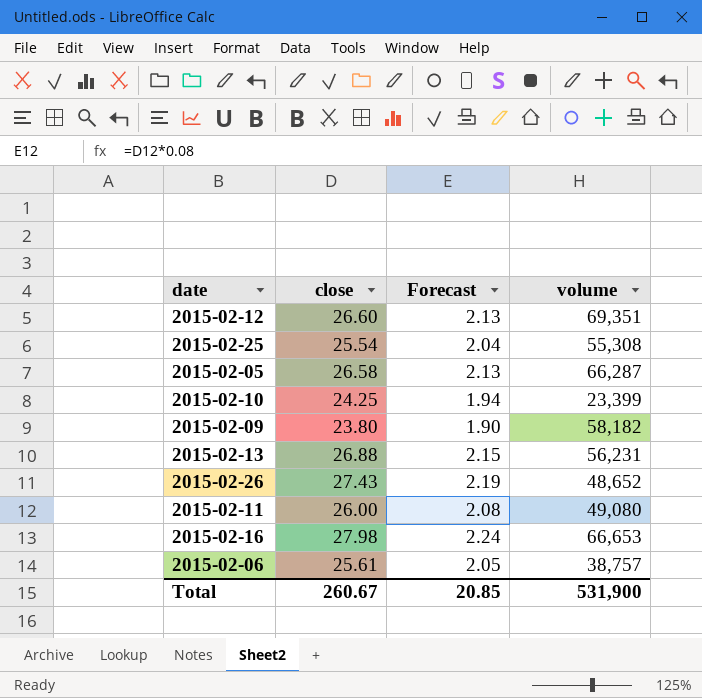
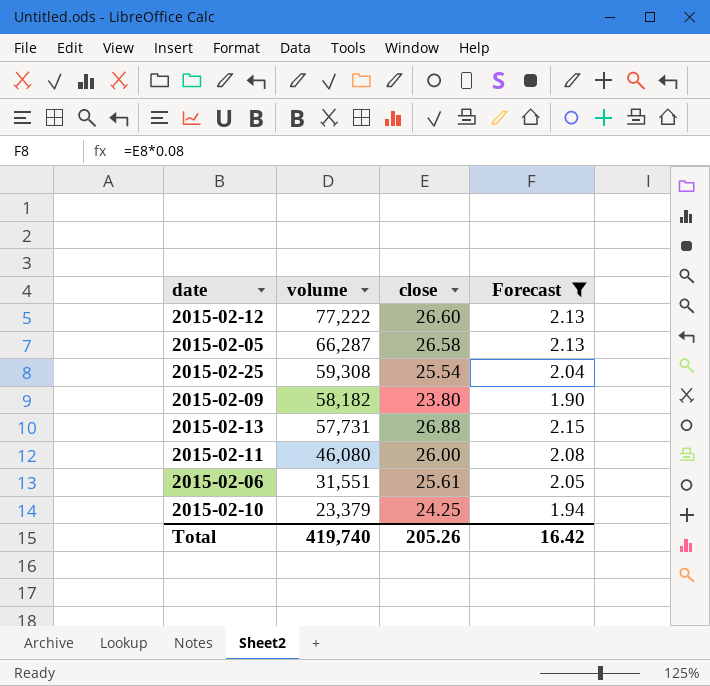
filter: none -> Forecast <= 2.15
row order: none -> volume descending
column volume | position: 4 -> 2
2015-02-12 | volume: 69,351 -> 77,222
2015-02-25 | volume: 55,308 -> 59,308
2015-02-13 | volume: 56,231 -> 57,731
2015-02-11 | volume: 49,080 -> 46,080
2015-02-06 | volume: 38,757 -> 31,551
2015-02-10 | volume: 23,399 -> 23,379
Total | volume: 531,900 -> 419,740
Total | close: 260.67 -> 205.26
Total | Forecast: 20.85 -> 16.42

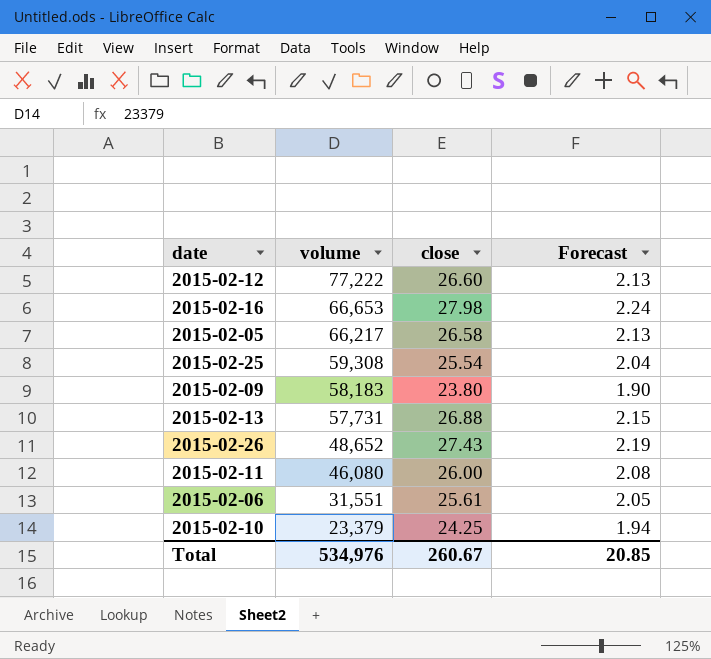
filter: Forecast <= 2.15 -> none
2015-02-05 | volume: 66,287 -> 66,217
2015-02-09 | volume: 58,182 -> 58,183
Total | volume: 419,740 -> 534,976
Total | close: 205.26 -> 260.67
Total | Forecast: 16.42 -> 20.85

